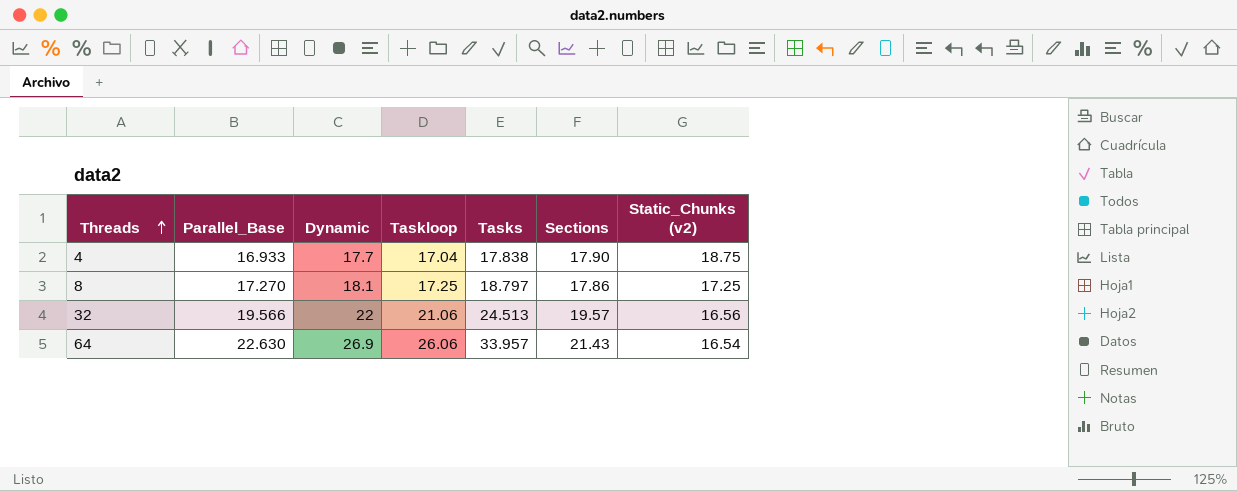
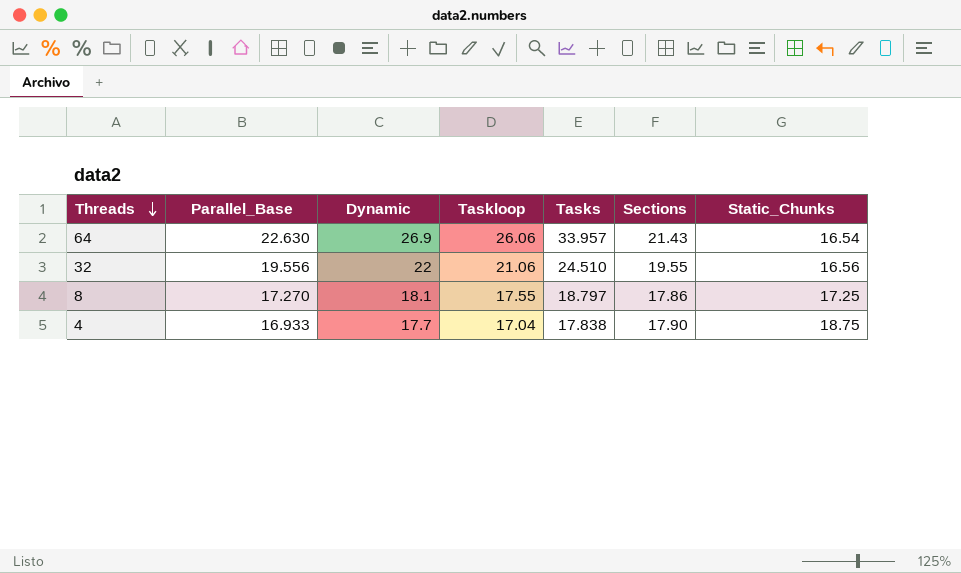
row order: Threads ascending -> Threads descending
column name: Static_Chunks (v2) -> Static_Chunks
32 | Parallel_Base: 19.566 -> 19.556
32 | Tasks: 24.513 -> 24.510
32 | Sections: 19.57 -> 19.55
8 | Taskloop: 17.25 -> 17.55

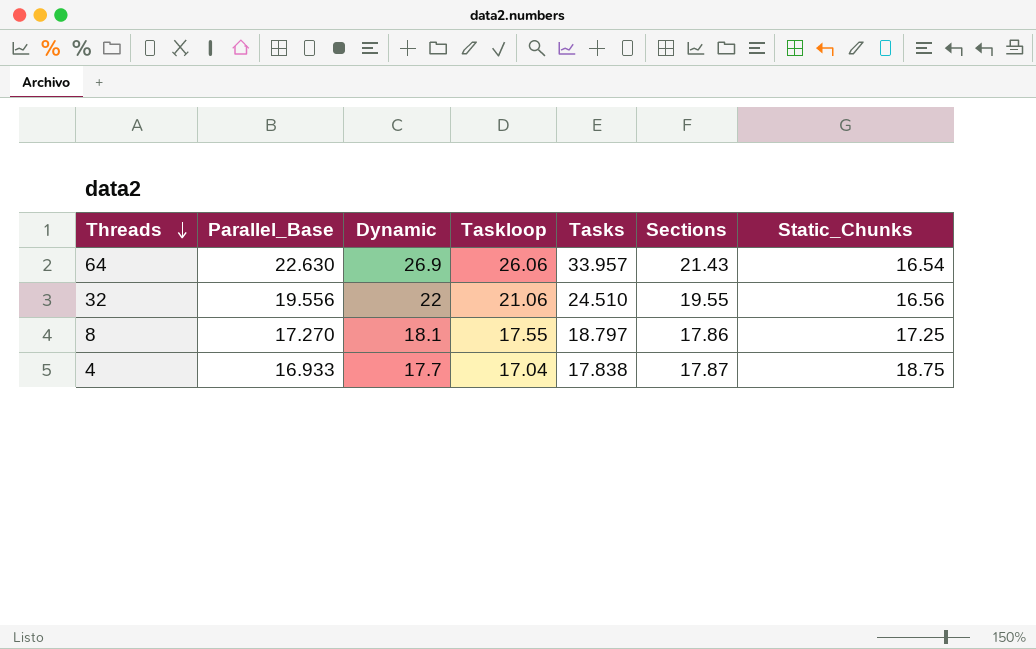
4 | Sections: 17.90 -> 17.87

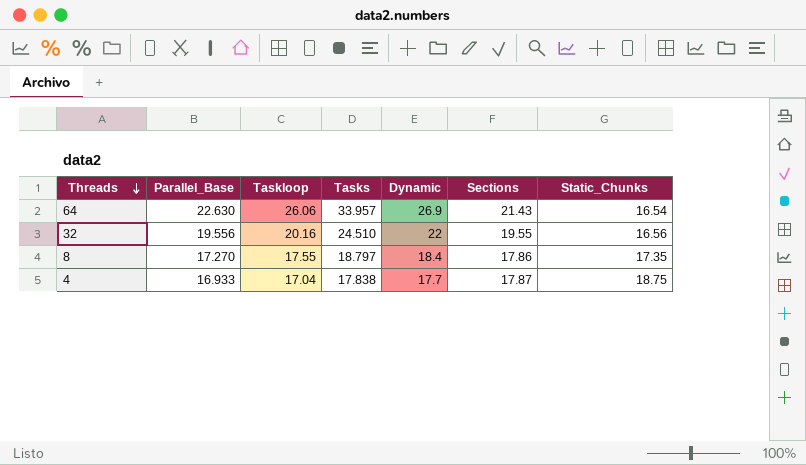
column Dynamic | position: 3 -> 5
32 | Taskloop: 21.06 -> 20.16
8 | Dynamic: 18.1 -> 18.4
8 | Static_Chunks: 17.25 -> 17.35

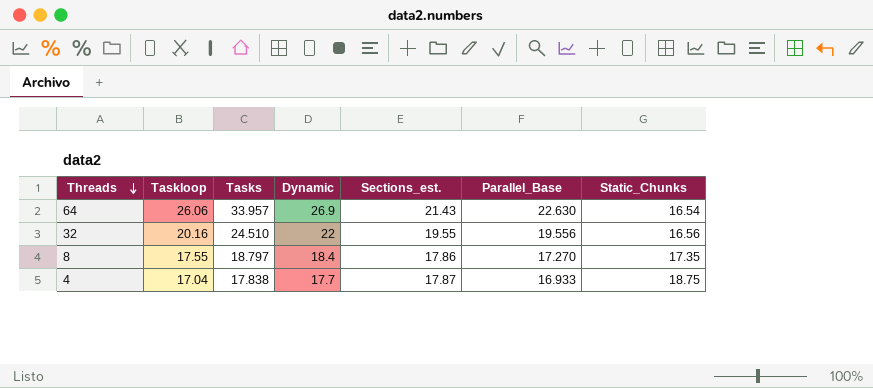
column name: Sections -> Sections_est.
column Parallel_Base | position: 2 -> 6

